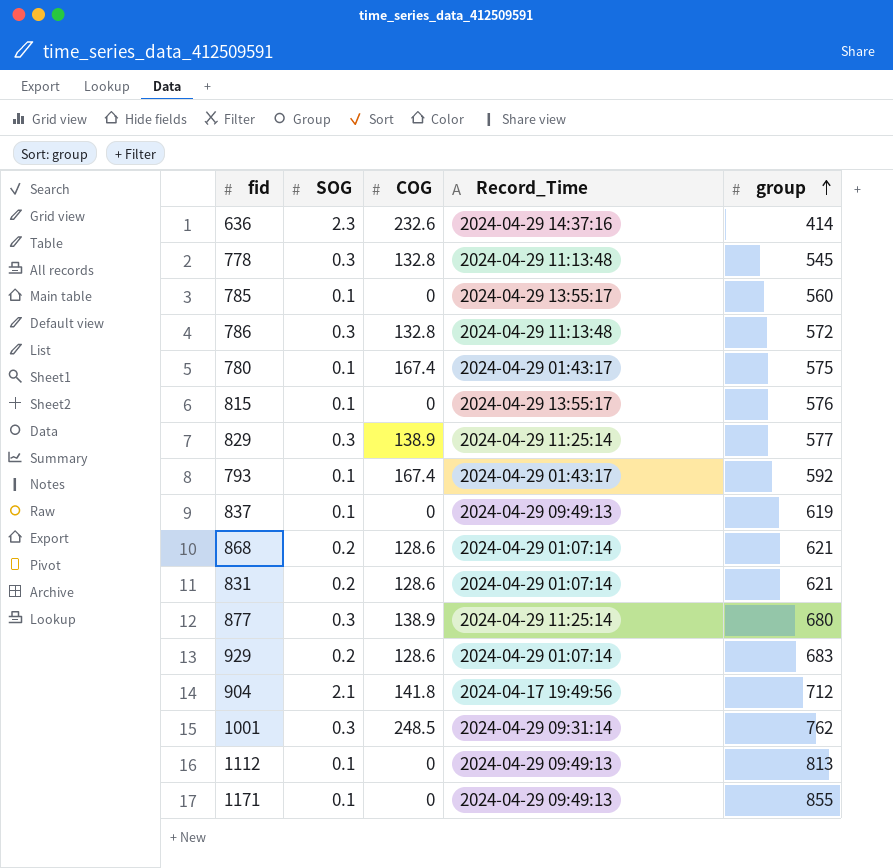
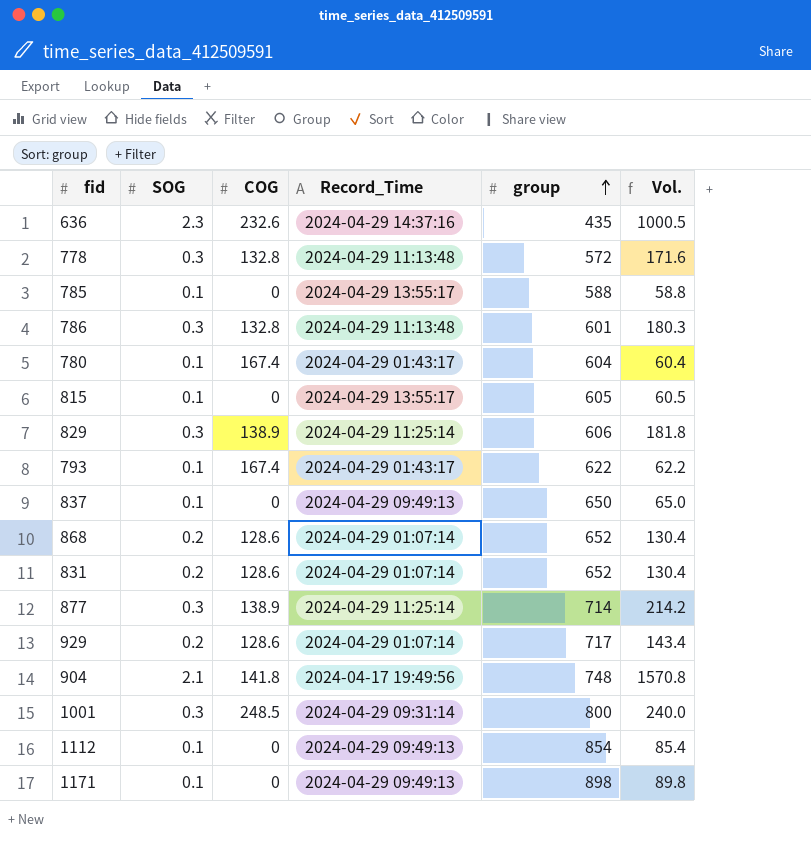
column Vol. | formula: none -> [SOG] * [group]
636 | group: 414 -> 435
778 | group: 545 -> 572
785 | group: 560 -> 588
786 | group: 572 -> 601
780 | group: 575 -> 604
815 | group: 576 -> 605
829 | group: 577 -> 606
793 | group: 592 -> 622
837 | group: 619 -> 650
868 | group: 621 -> 652
831 | group: 621 -> 652
877 | group: 680 -> 714
929 | group: 683 -> 717
904 | group: 712 -> 748
1001 | group: 762 -> 800
1112 | group: 813 -> 854
1171 | group: 855 -> 898

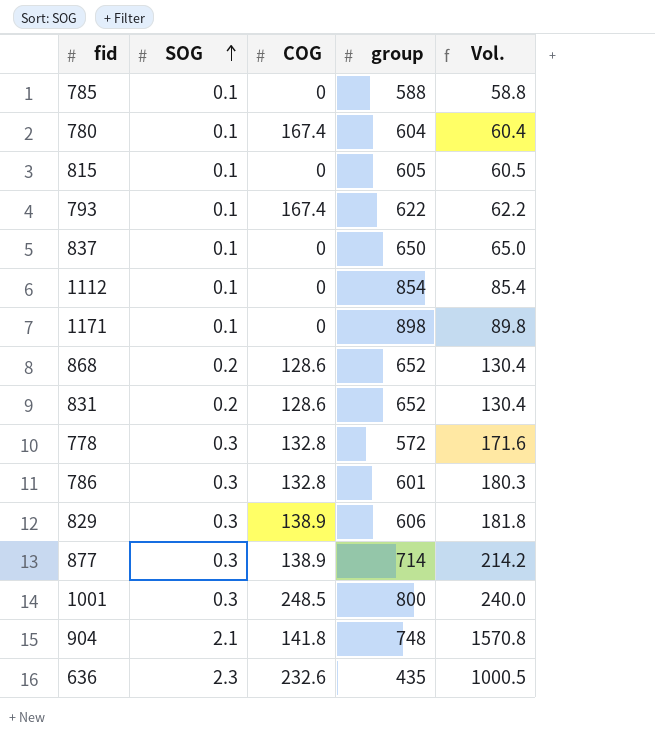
row order: group ascending -> SOG ascending
column Record_Time | position: 4 -> none
row 929: 0.2 | 128.6 | 2024-04-29 01:07:14 | 717 | 143.4 -> none

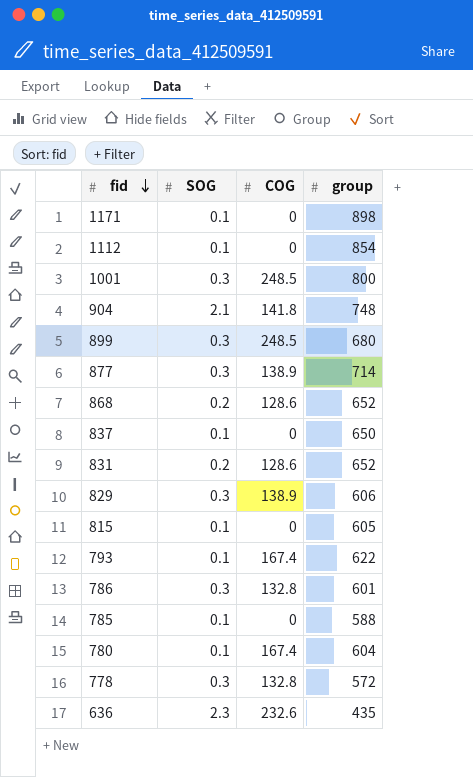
row order: SOG ascending -> fid descending
column Vol. | formula: [SOG] * [group] -> none
row 899: none -> 0.3 | 248.5 | 680

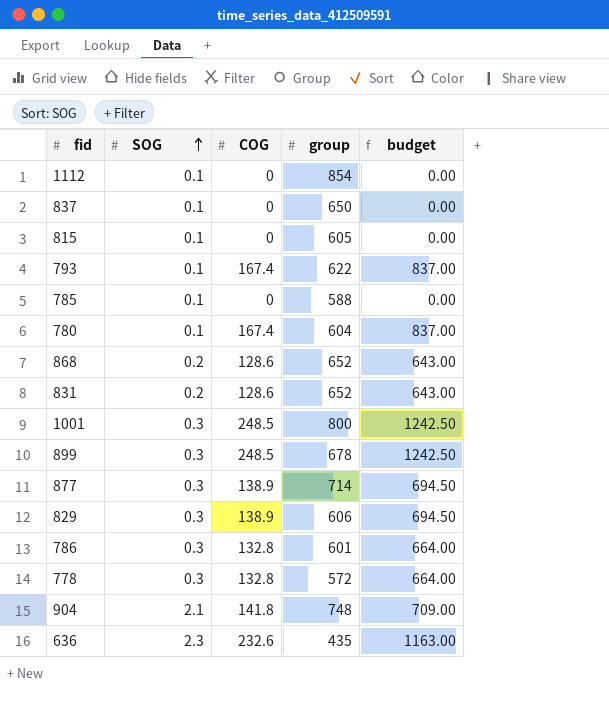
row order: fid descending -> SOG ascending
column budget | formula: none -> [COG] * 5
row 1171: 0.1 | 0 | 898 -> none
899 | group: 680 -> 678

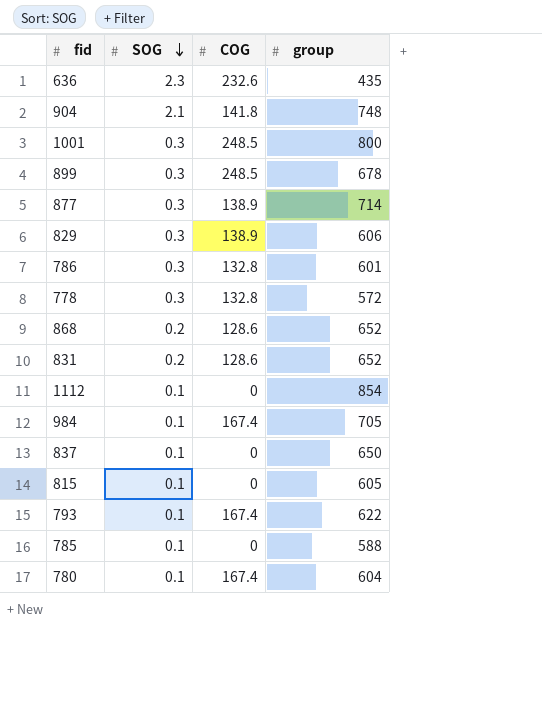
row order: SOG ascending -> SOG descending
column budget | formula: [COG] * 5 -> none
row 984: none -> 0.1 | 167.4 | 705

